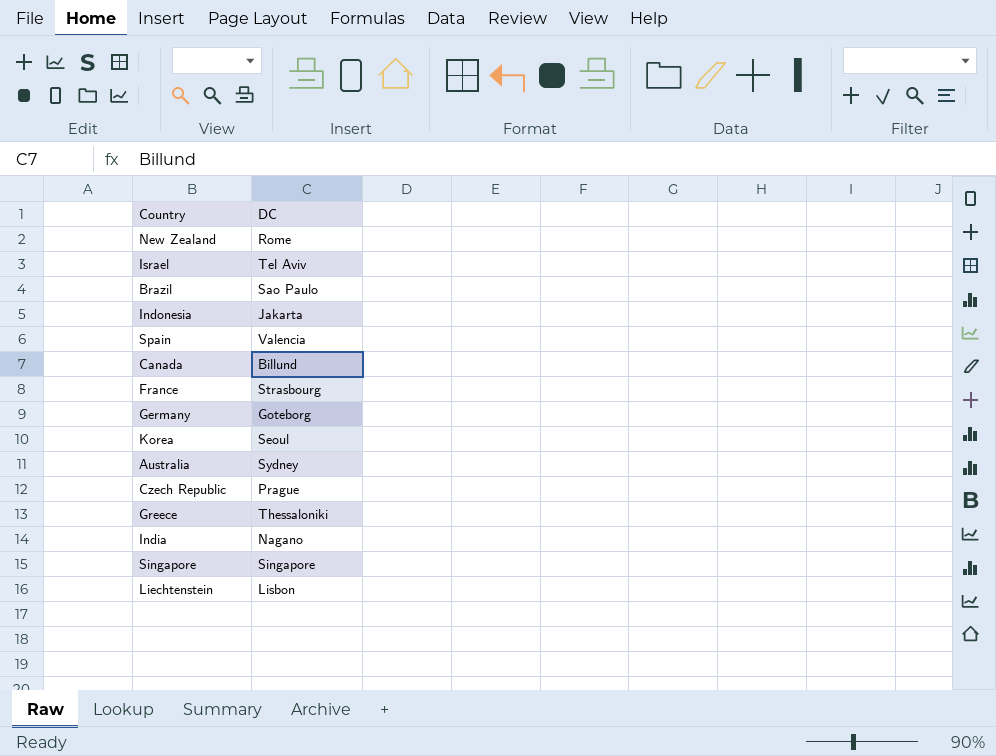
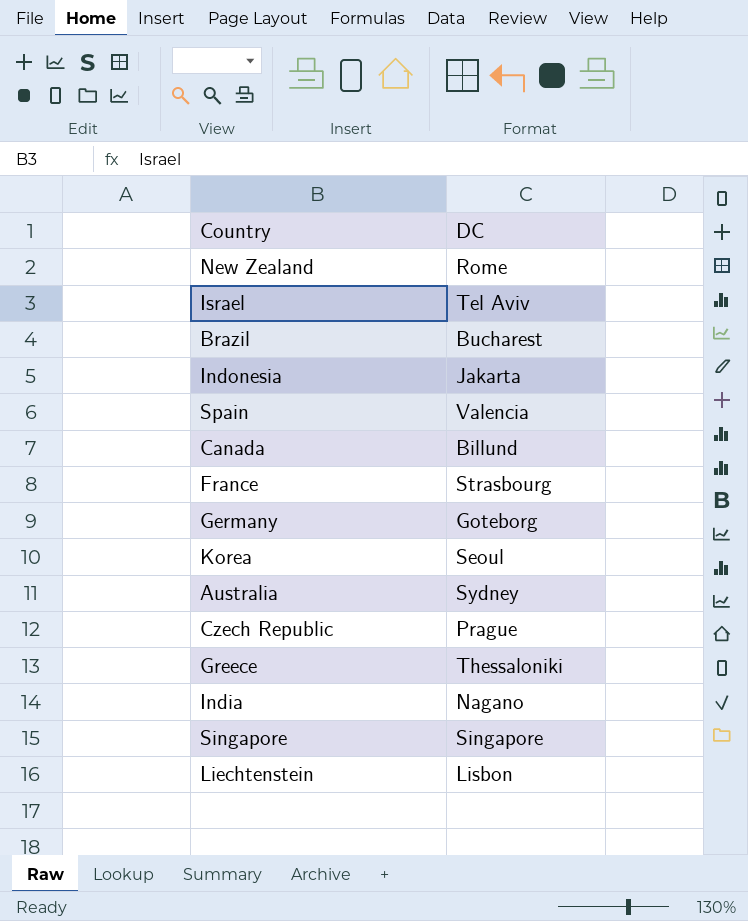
Brazil | DC: Sao Paulo -> Bucharest

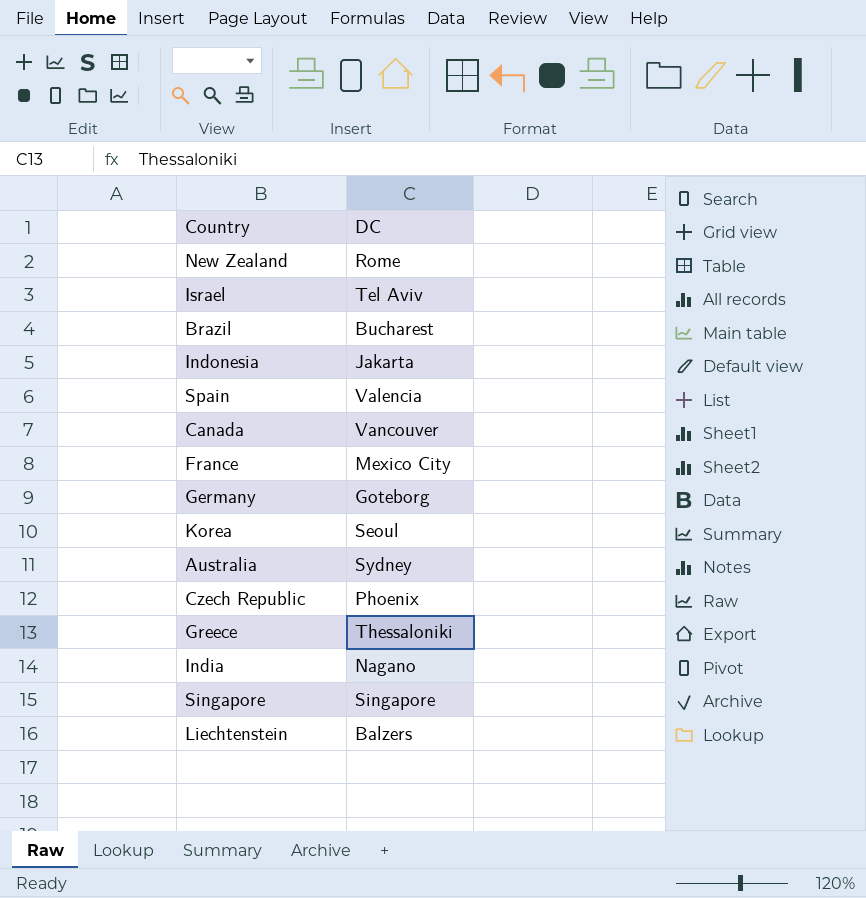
Canada | DC: Billund -> Vancouver
France | DC: Strasbourg -> Mexico City
Czech Republic | DC: Prague -> Phoenix
Liechtenstein | DC: Lisbon -> Balzers

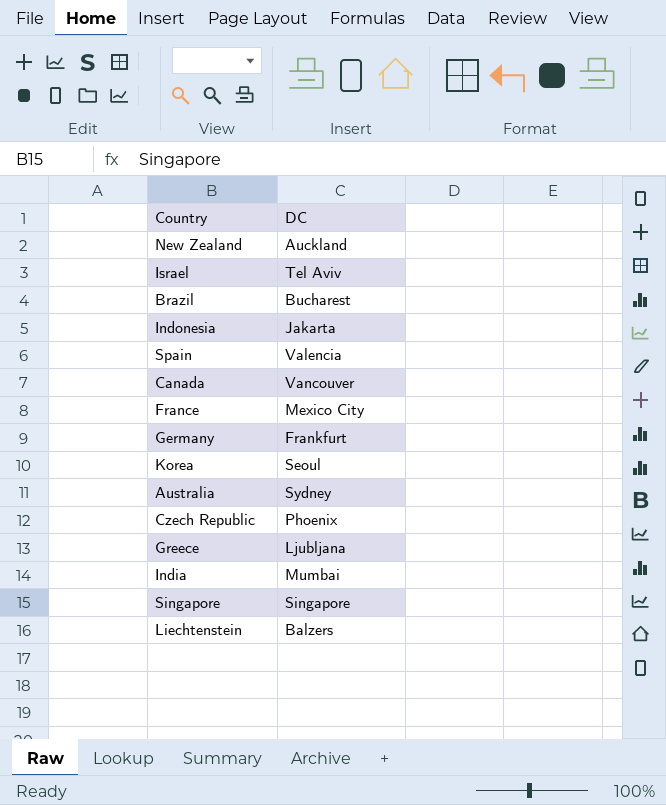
New Zealand | DC: Rome -> Auckland
Germany | DC: Goteborg -> Frankfurt
Greece | DC: Thessaloniki -> Ljubljana
India | DC: Nagano -> Mumbai

